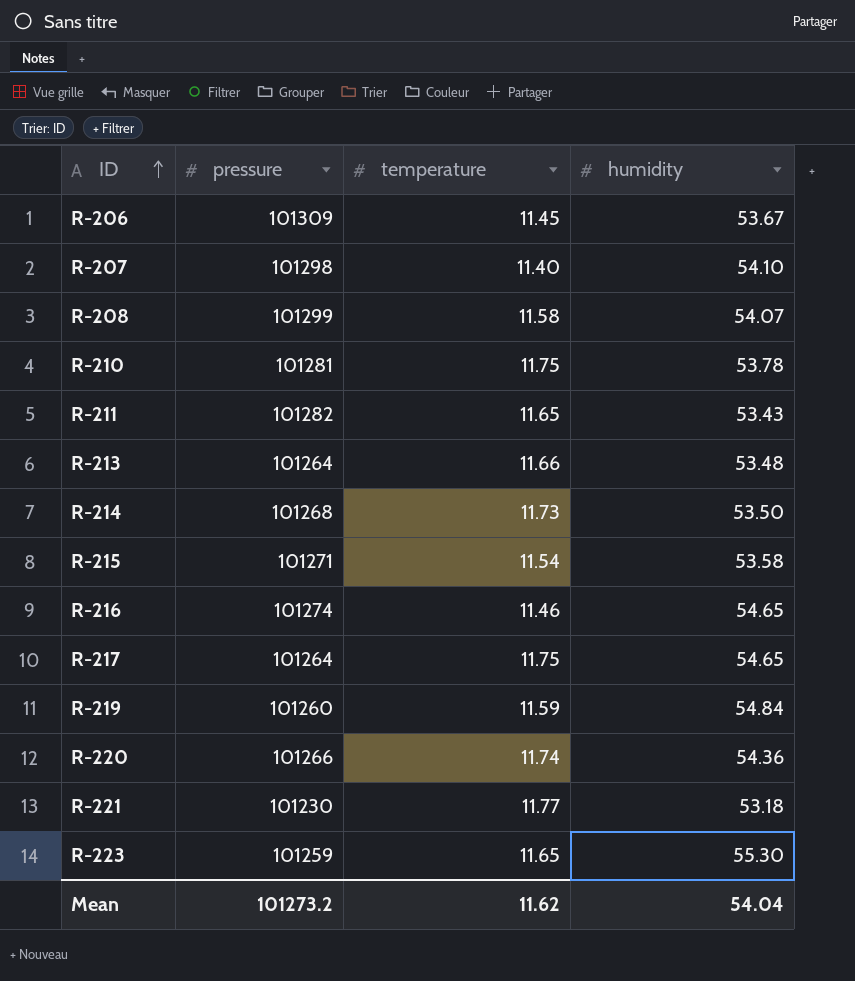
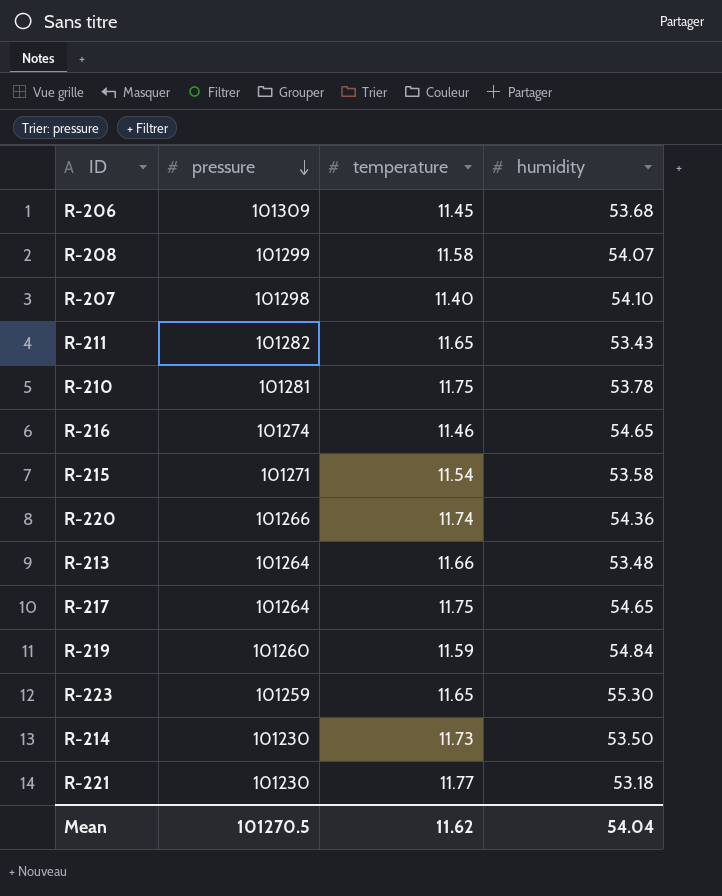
row order: ID ascending -> pressure descending
R-206 | humidity: 53.67 -> 53.68
R-214 | pressure: 101268 -> 101230
Mean | pressure: 101273.2 -> 101270.5

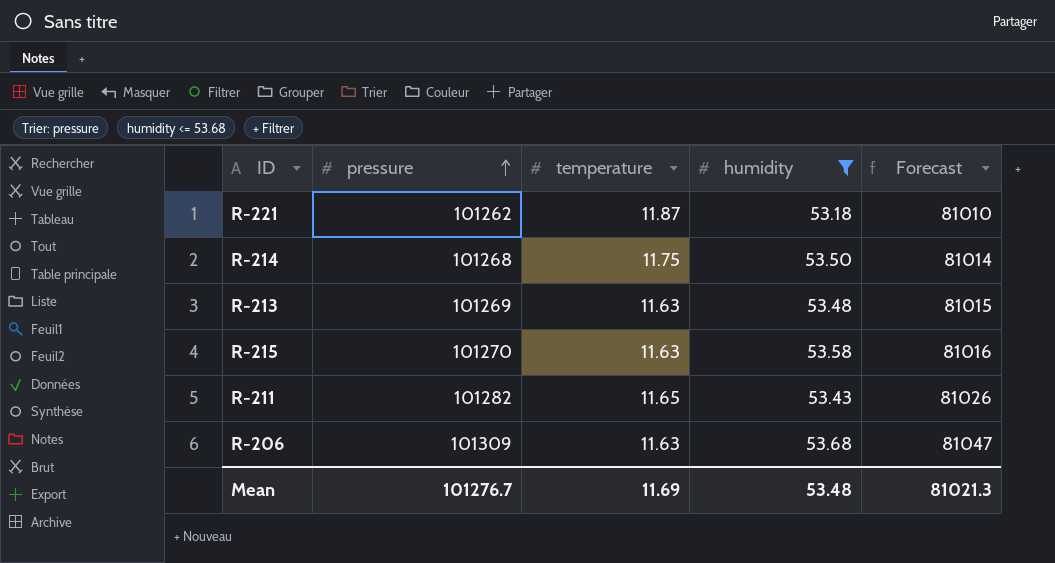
filter: none -> humidity <= 53.68
row order: pressure descending -> pressure ascending
column Forecast | formula: none -> [pressure] * 0.8
R-221 | pressure: 101230 -> 101262
R-221 | temperature: 11.77 -> 11.87
R-214 | pressure: 101230 -> 101268
R-214 | temperature: 11.73 -> 11.75
R-213 | pressure: 101264 -> 101269
R-213 | temperature: 11.66 -> 11.63
R-215 | pressure: 101271 -> 101270
R-215 | temperature: 11.54 -> 11.63
R-206 | temperature: 11.45 -> 11.63
Mean | pressure: 101270.5 -> 101276.7
Mean | temperature: 11.62 -> 11.69
Mean | humidity: 54.04 -> 53.48

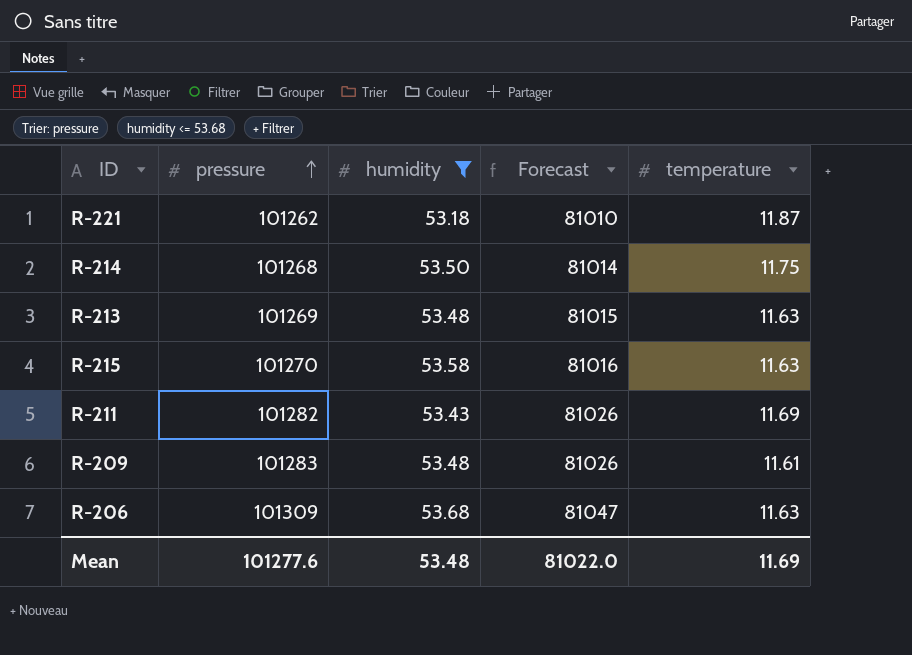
column temperature | position: 3 -> 5
R-211 | temperature: 11.65 -> 11.69
row R-209: none -> 101283 | 53.48 | 81026 | 11.61
Mean | pressure: 101276.7 -> 101277.6
Mean | Forecast: 81021.3 -> 81022.0

